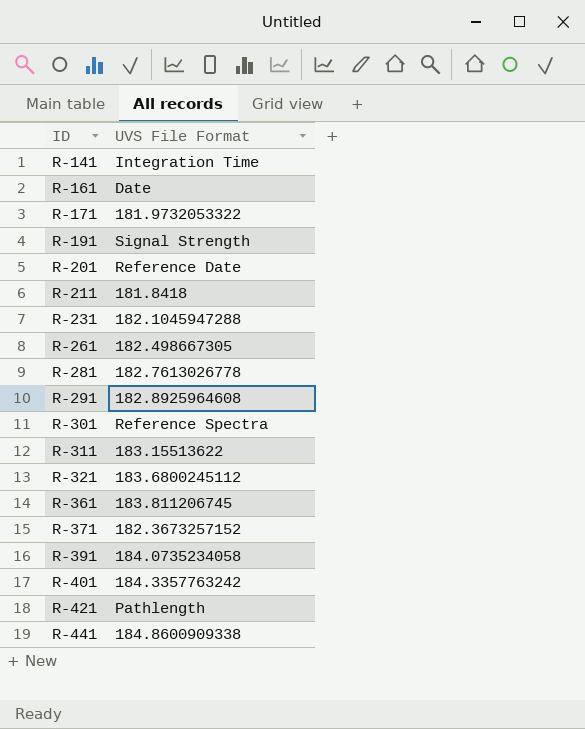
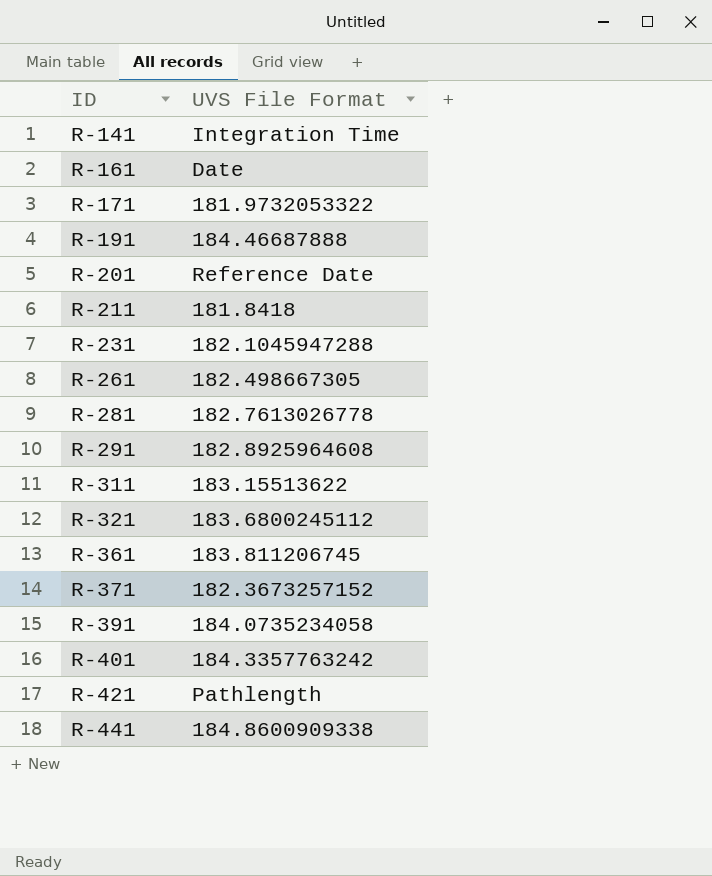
row R-301: Reference Spectra -> none
R-191 | UVS File Format: Signal Strength -> 184.46687888

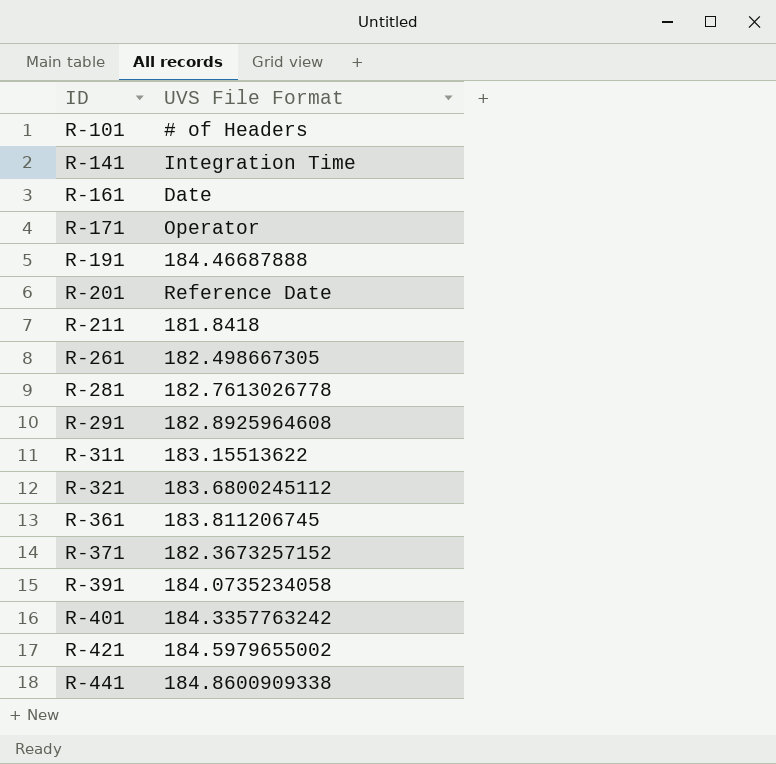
row R-231: 182.1045947288 -> none
row R-101: none -> # of Headers
R-171 | UVS File Format: 181.9732053322 -> Operator
R-421 | UVS File Format: Pathlength -> 184.5979655002

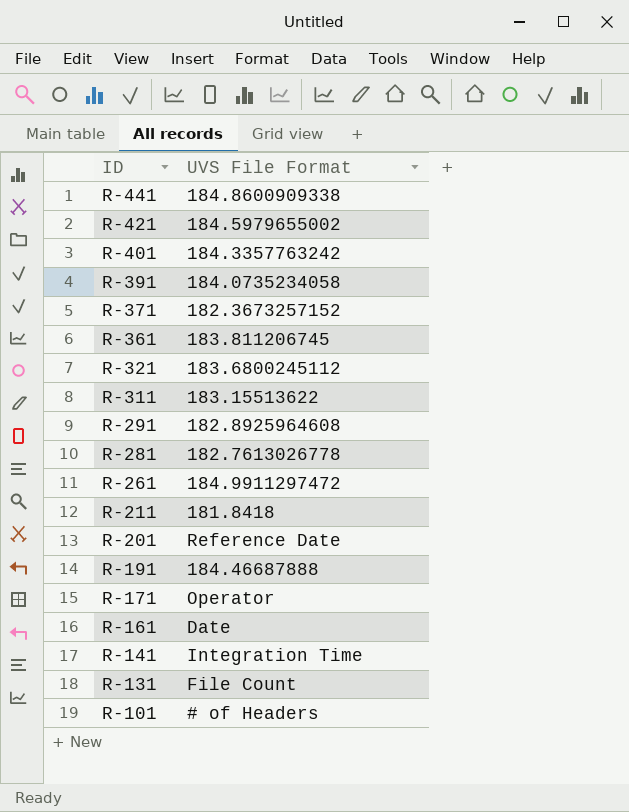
row order: ID ascending -> ID descending
R-261 | UVS File Format: 182.498667305 -> 184.9911297472
row R-131: none -> File Count

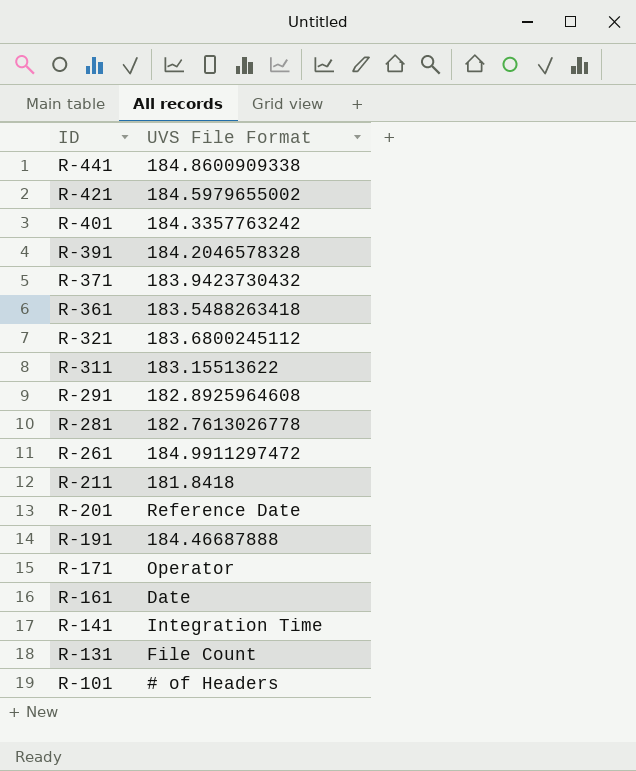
R-391 | UVS File Format: 184.0735234058 -> 184.2046578328
R-371 | UVS File Format: 182.3673257152 -> 183.9423730432
R-361 | UVS File Format: 183.811206745 -> 183.5488263418

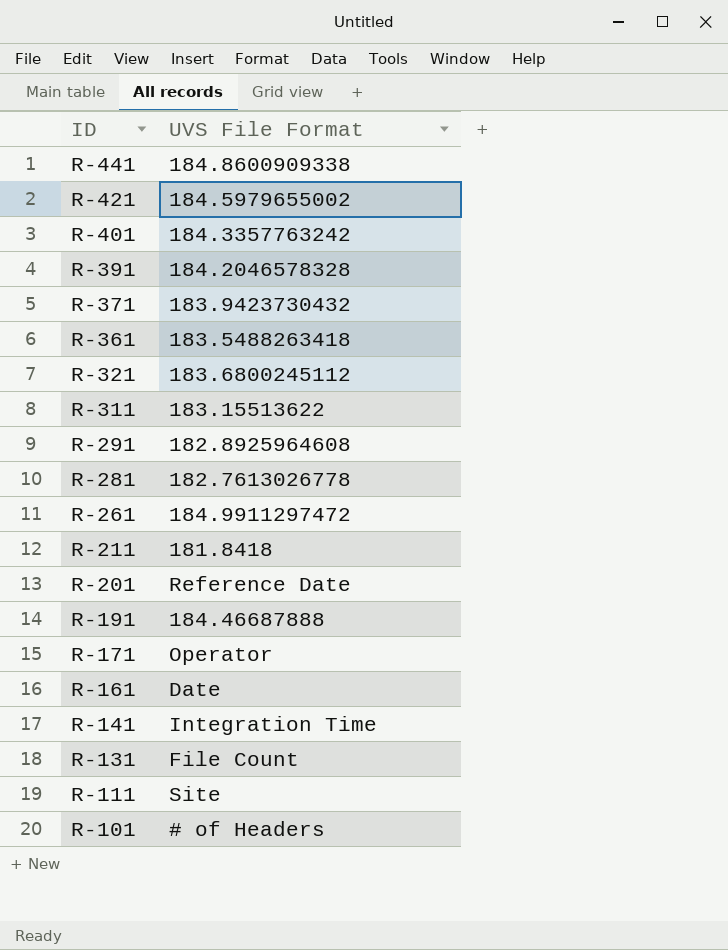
row R-111: none -> Site

